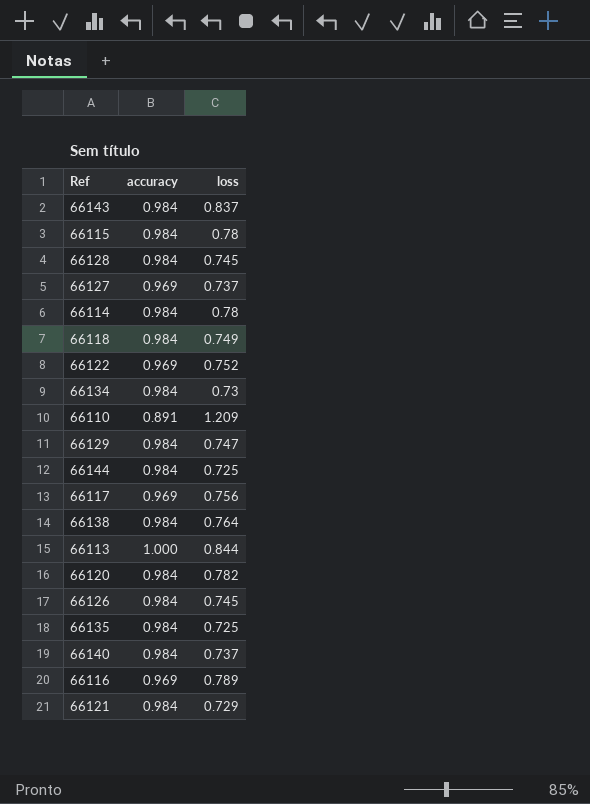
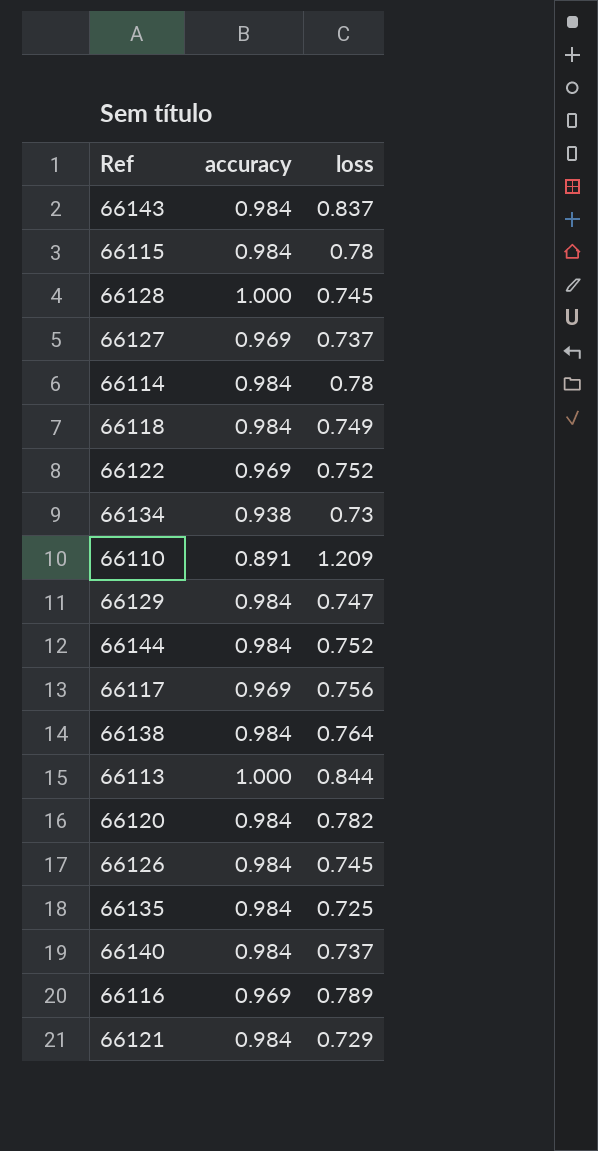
66128 | accuracy: 0.984 -> 1.000
66134 | accuracy: 0.984 -> 0.938
66144 | loss: 0.725 -> 0.752

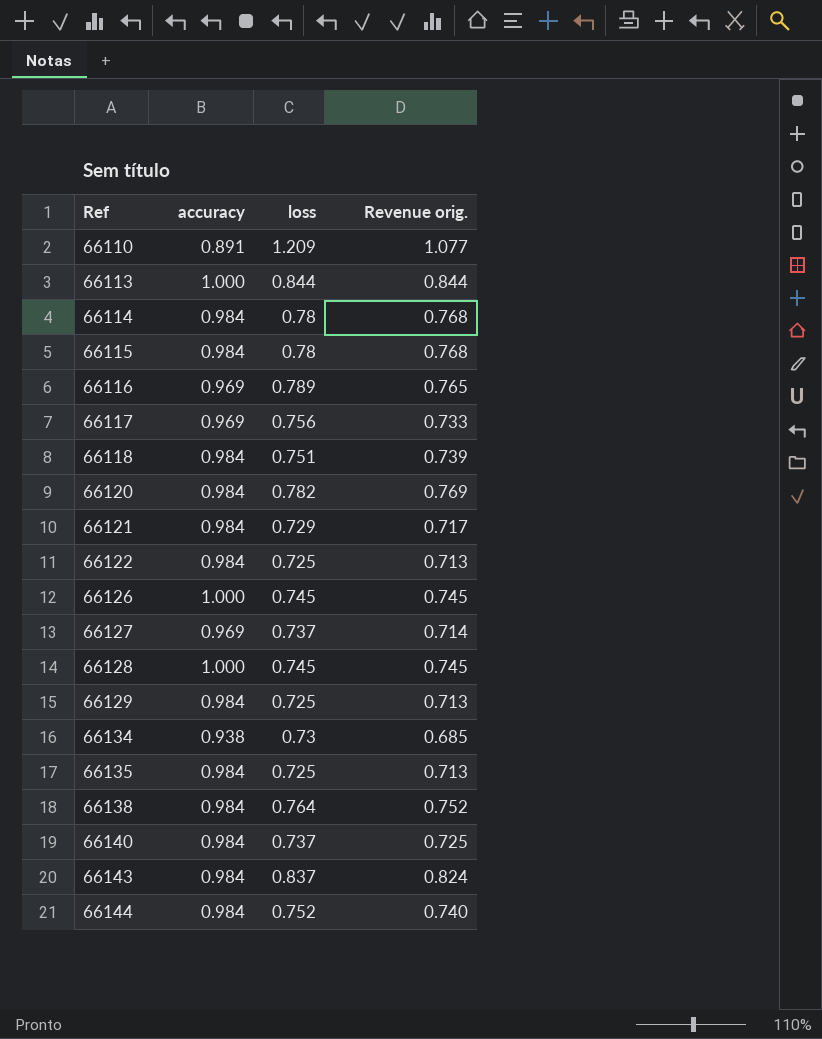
row order: none -> Ref ascending
column Revenue orig. | formula: none -> [accuracy] * [loss]
66118 | loss: 0.749 -> 0.751
66122 | accuracy: 0.969 -> 0.984
66122 | loss: 0.752 -> 0.725
66126 | accuracy: 0.984 -> 1.000
66129 | loss: 0.747 -> 0.725

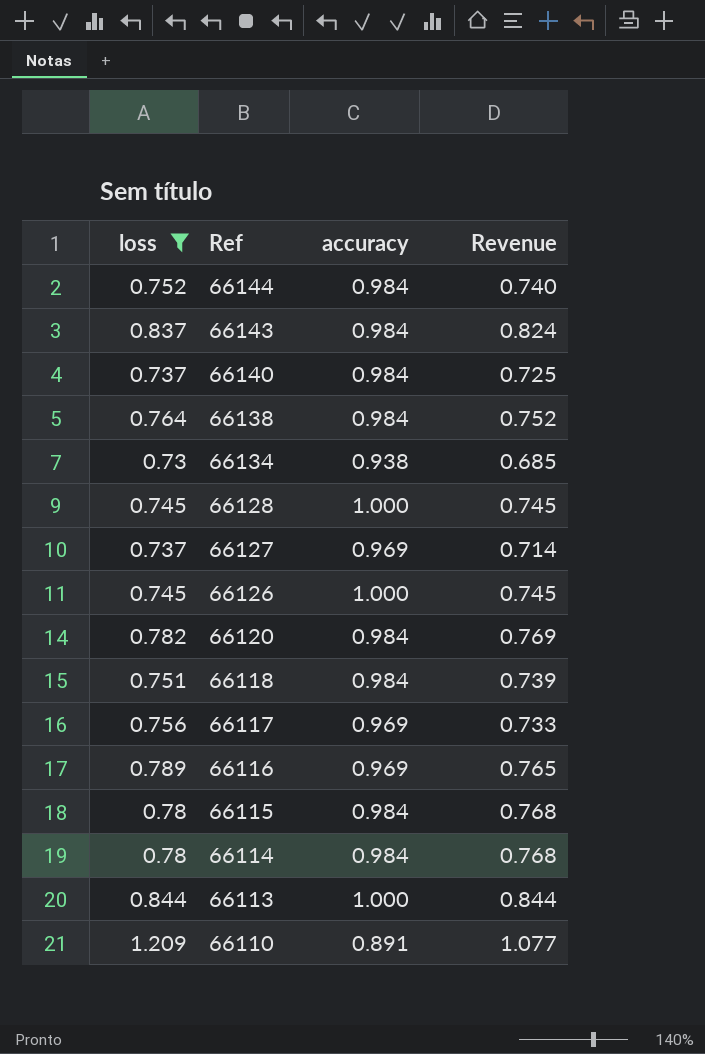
filter: none -> loss >= 0.73
row order: Ref ascending -> Ref descending
column loss | position: 3 -> 1
column name: Revenue orig. -> Revenue

